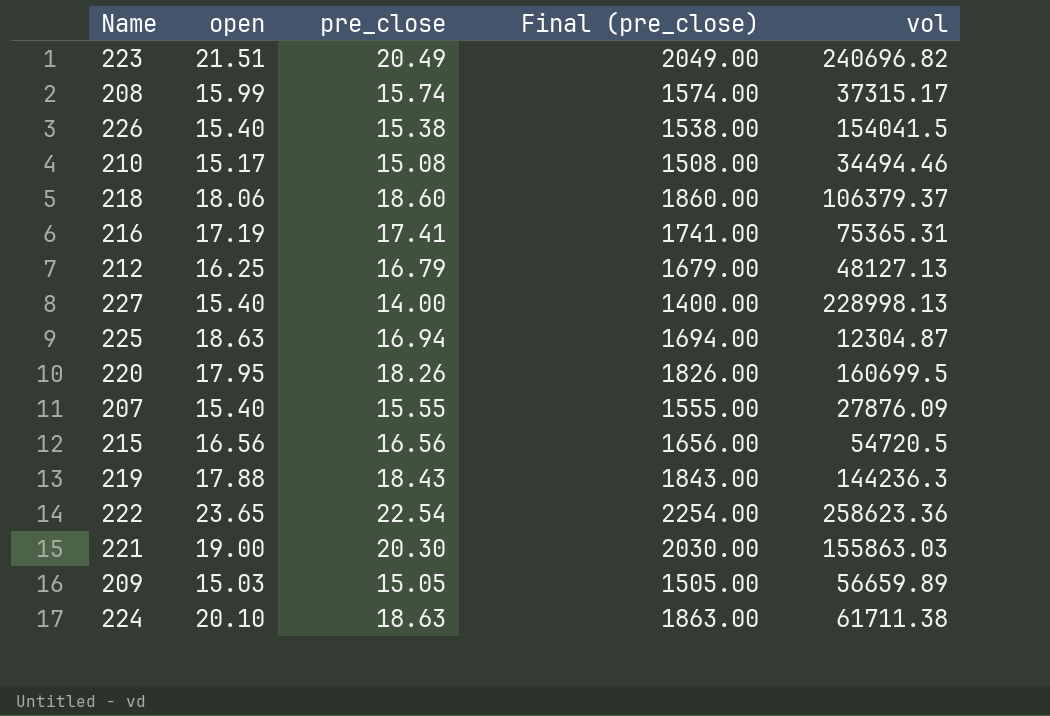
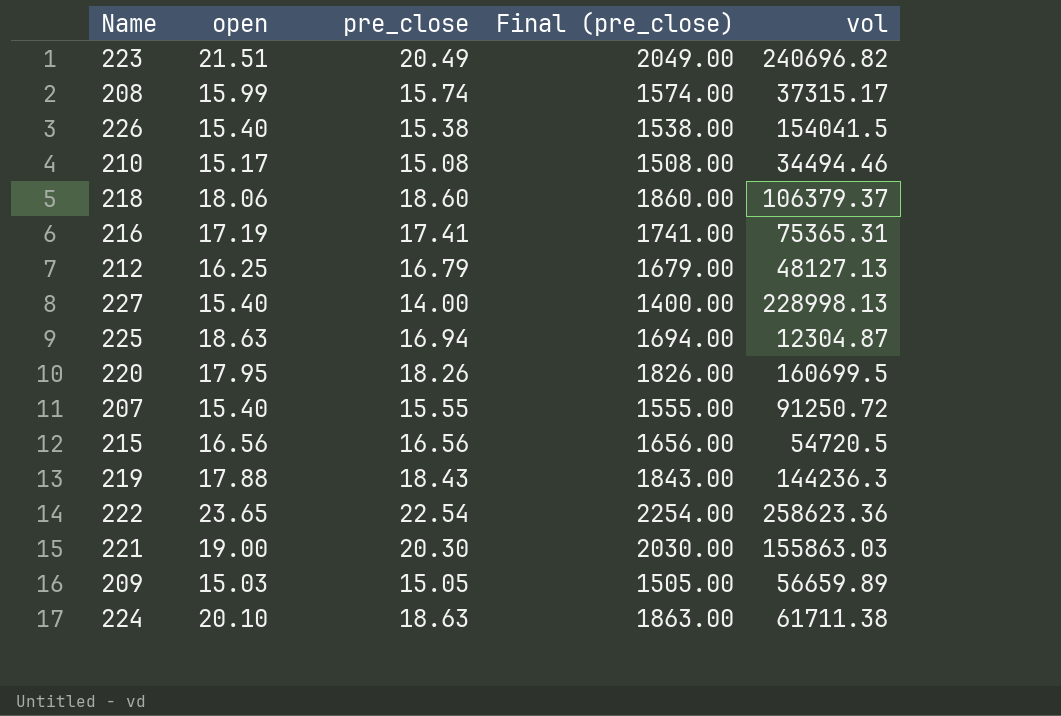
207 | vol: 27876.09 -> 91250.72

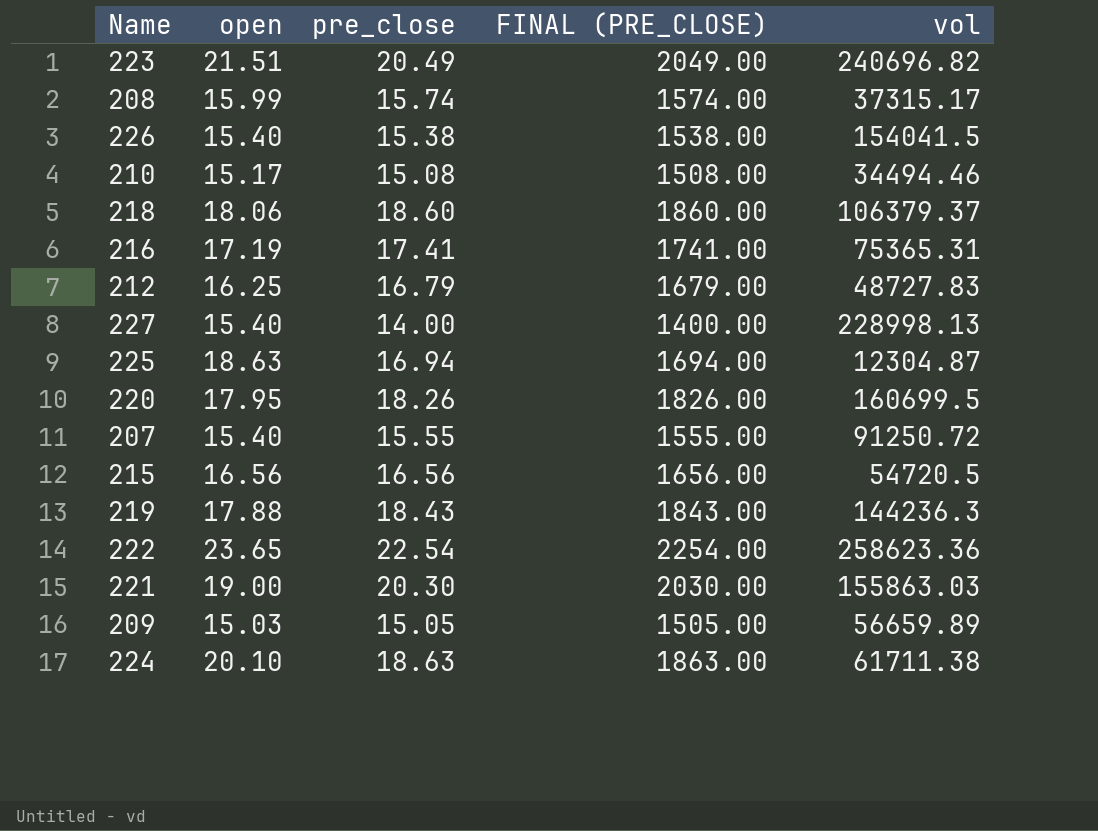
column name: Final (pre_close) -> FINAL (PRE_CLOSE)
212 | vol: 48127.13 -> 48727.83

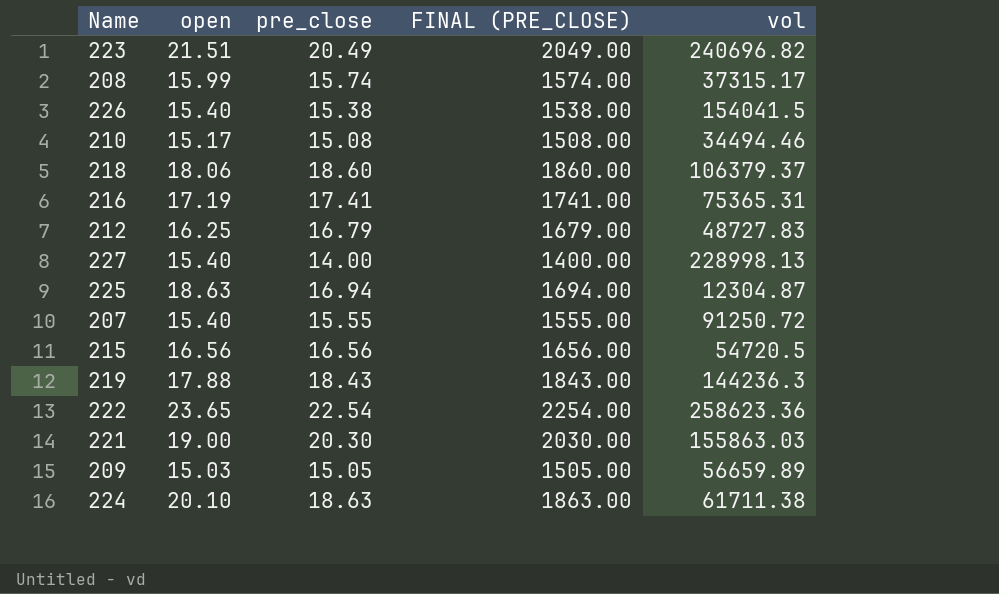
row 220: 17.95 | 18.26 | 1826.00 | 160699.5 -> none

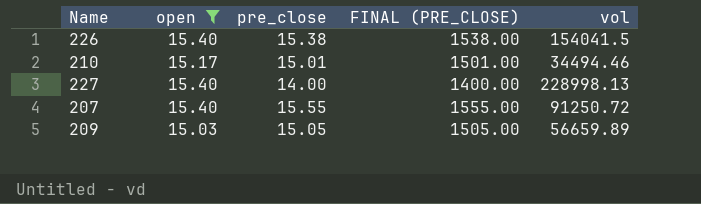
filter: none -> open <= 15.40
210 | pre_close: 15.08 -> 15.01
210 | FINAL (PRE_CLOSE): 1508.00 -> 1501.00

